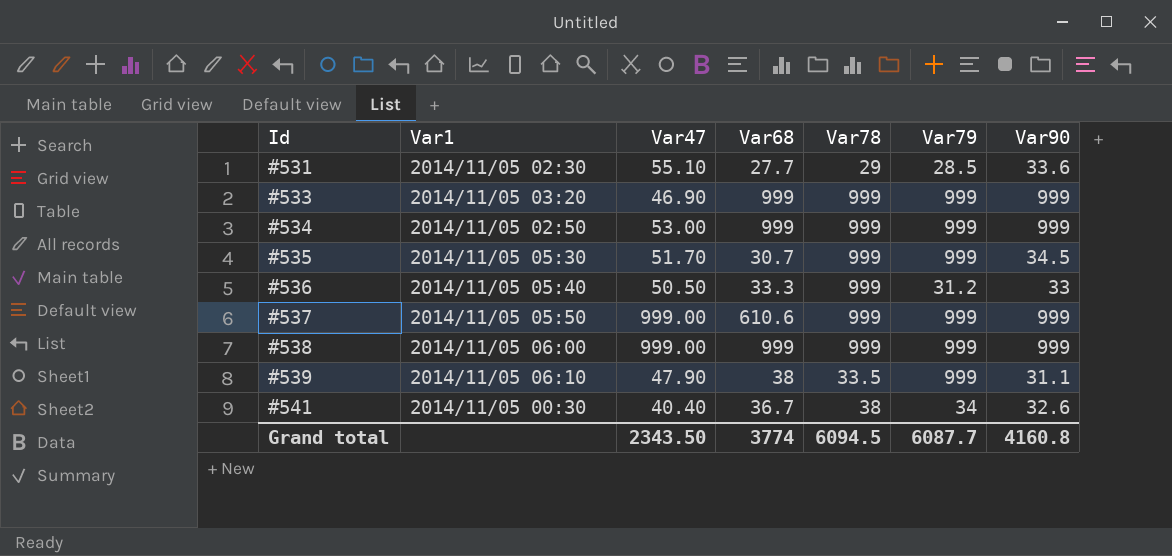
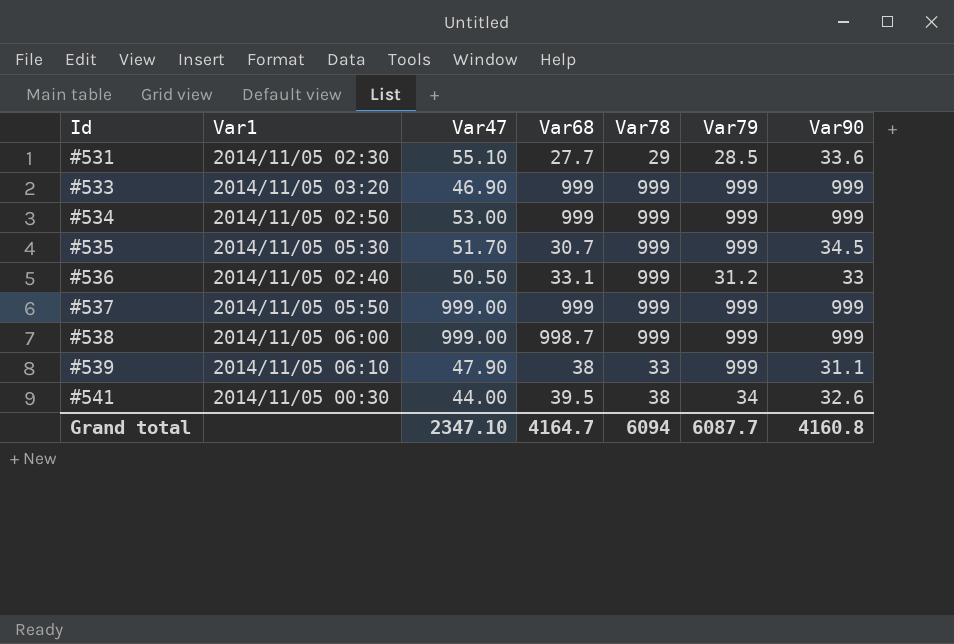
#536 | Var1: 2014/11/05 05:40 -> 2014/11/05 02:40
#536 | Var68: 33.3 -> 33.1
#537 | Var68: 610.6 -> 999
#538 | Var68: 999 -> 998.7
#539 | Var78: 33.5 -> 33
#541 | Var47: 40.40 -> 44.00
#541 | Var68: 36.7 -> 39.5
Grand total | Var47: 2343.50 -> 2347.10
Grand total | Var68: 3774 -> 4164.7
Grand total | Var78: 6094.5 -> 6094

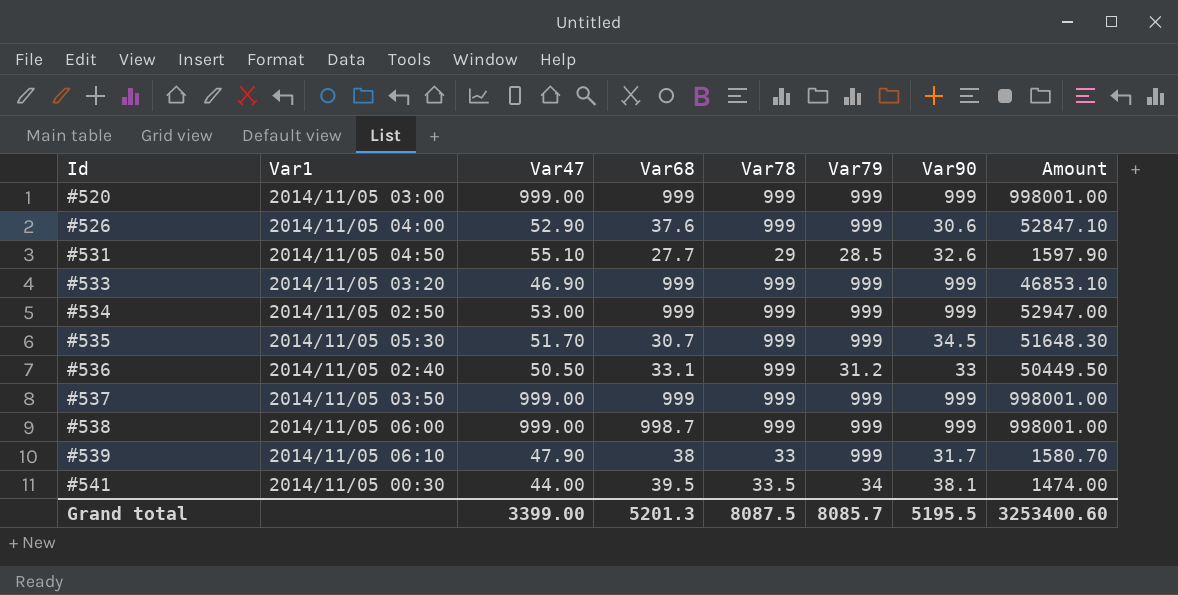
column Amount | formula: none -> [Var47] * [Var78]
row #520: none -> 2014/11/05 03:00 | 999.00 | 999 | 999 | 999 | 999 | 998001.00
row #526: none -> 2014/11/05 04:00 | 52.90 | 37.6 | 999 | 999 | 30.6 | 52847.10
#531 | Var1: 2014/11/05 02:30 -> 2014/11/05 04:50
#531 | Var90: 33.6 -> 32.6
#537 | Var1: 2014/11/05 05:50 -> 2014/11/05 03:50
#539 | Var90: 31.1 -> 31.7
#541 | Var78: 38 -> 33.5
#541 | Var90: 32.6 -> 38.1
Grand total | Var47: 2347.10 -> 3399.00
Grand total | Var68: 4164.7 -> 5201.3
Grand total | Var78: 6094 -> 8087.5
Grand total | Var79: 6087.7 -> 8085.7
Grand total | Var90: 4160.8 -> 5195.5

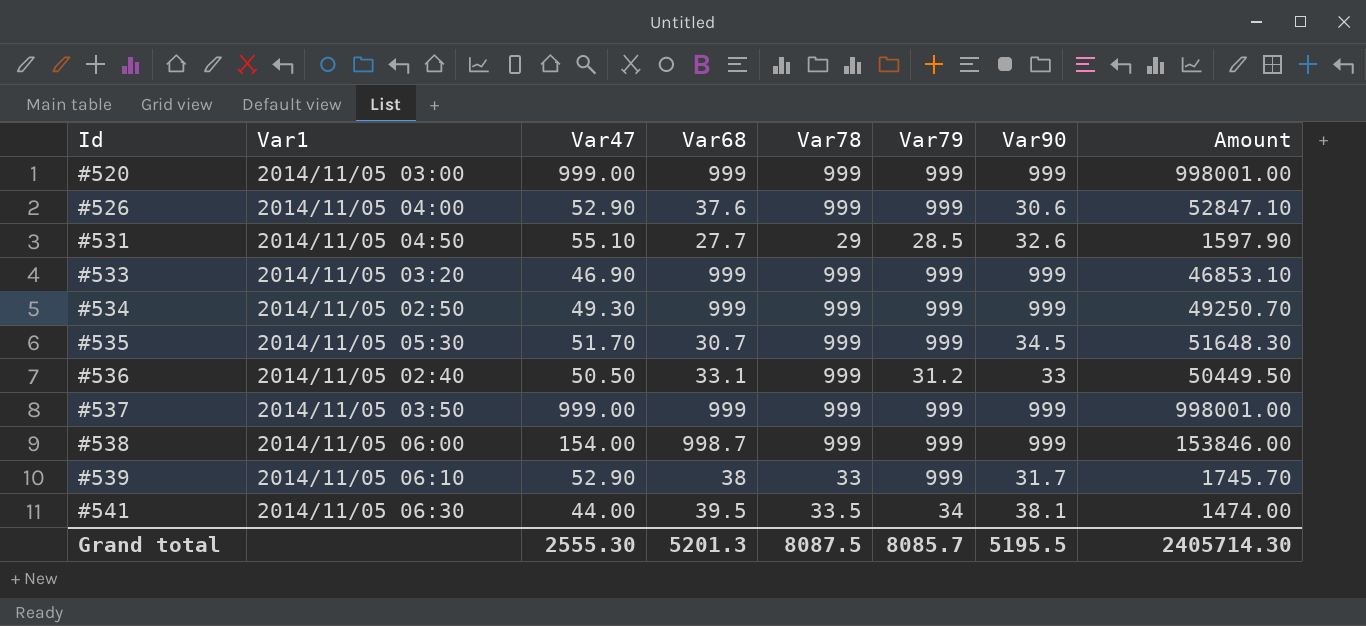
#534 | Var47: 53.00 -> 49.30
#534 | Amount: 52947.00 -> 49250.70
#538 | Var47: 999.00 -> 154.00
#538 | Amount: 998001.00 -> 153846.00
#539 | Var47: 47.90 -> 52.90
#539 | Amount: 1580.70 -> 1745.70
#541 | Var1: 2014/11/05 00:30 -> 2014/11/05 06:30
Grand total | Var47: 3399.00 -> 2555.30
Grand total | Amount: 3253400.60 -> 2405714.30

